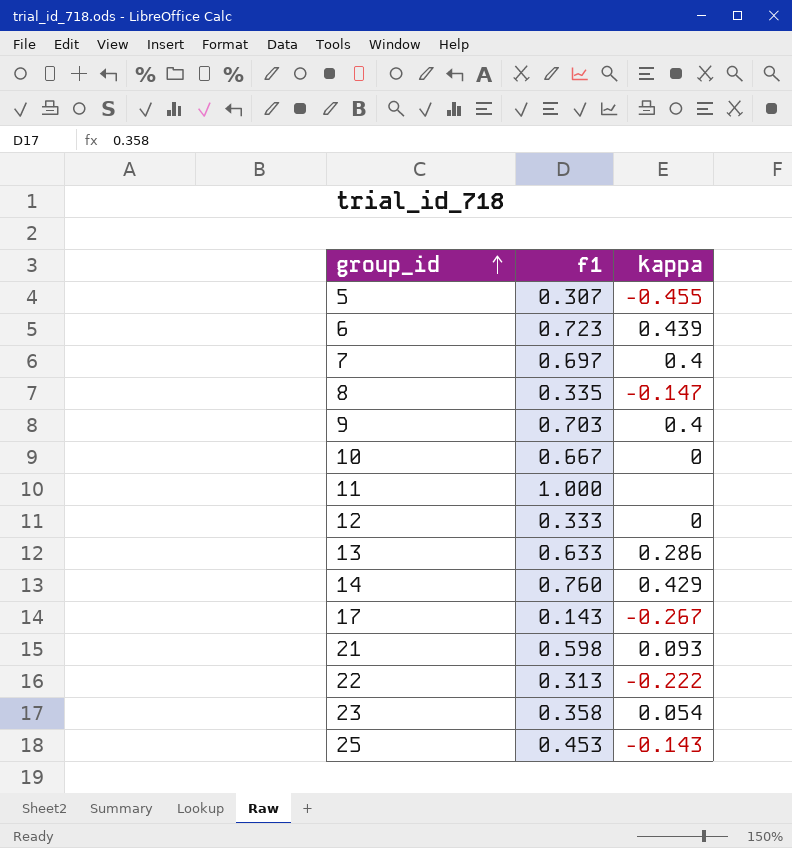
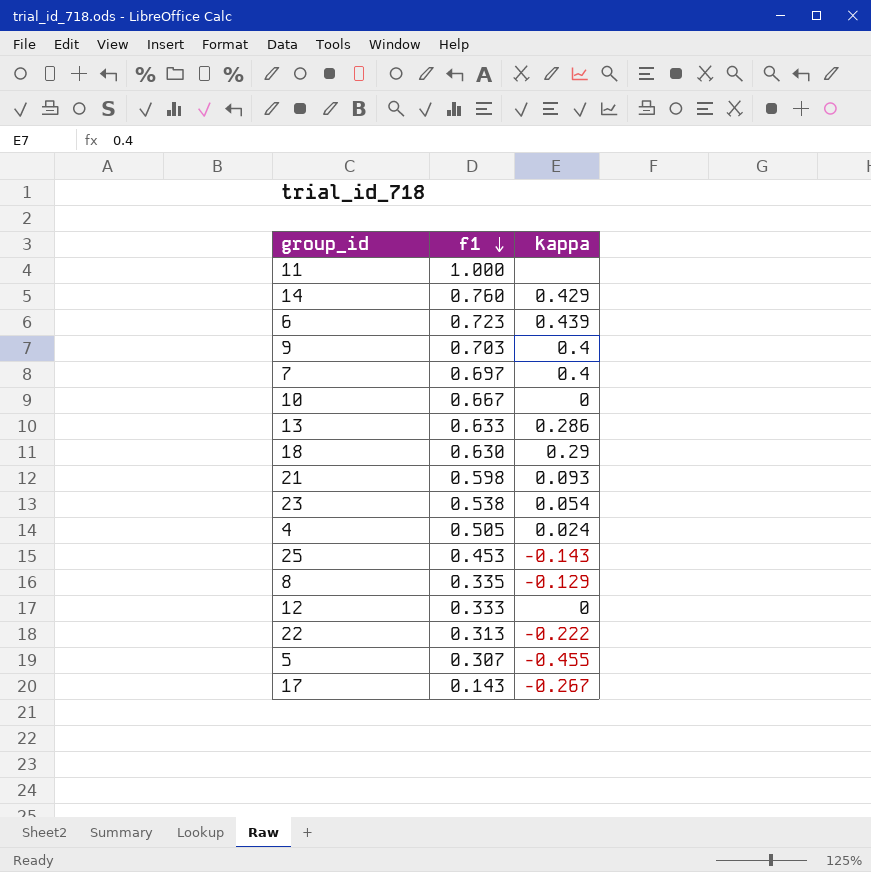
row order: group_id ascending -> f1 descending
row 18: none -> 0.630 | 0.29
23 | f1: 0.358 -> 0.538
row 4: none -> 0.505 | 0.024
8 | kappa: -0.147 -> -0.129

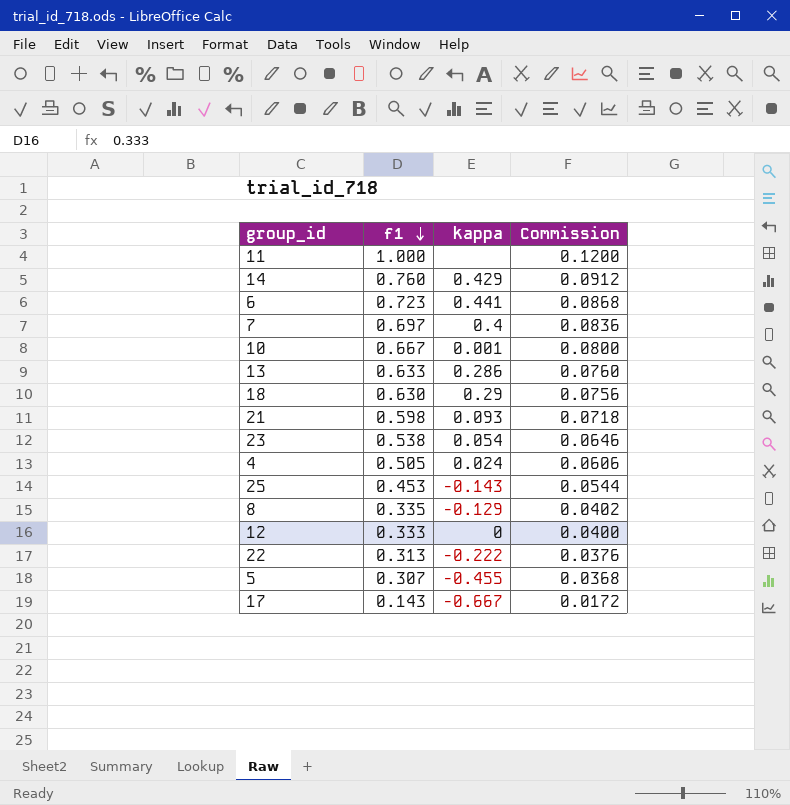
column Commission | formula: none -> [f1] * 0.12
row 9: 0.703 | 0.4 -> none
6 | kappa: 0.439 -> 0.441
10 | kappa: 0 -> 0.001
17 | kappa: -0.267 -> -0.667

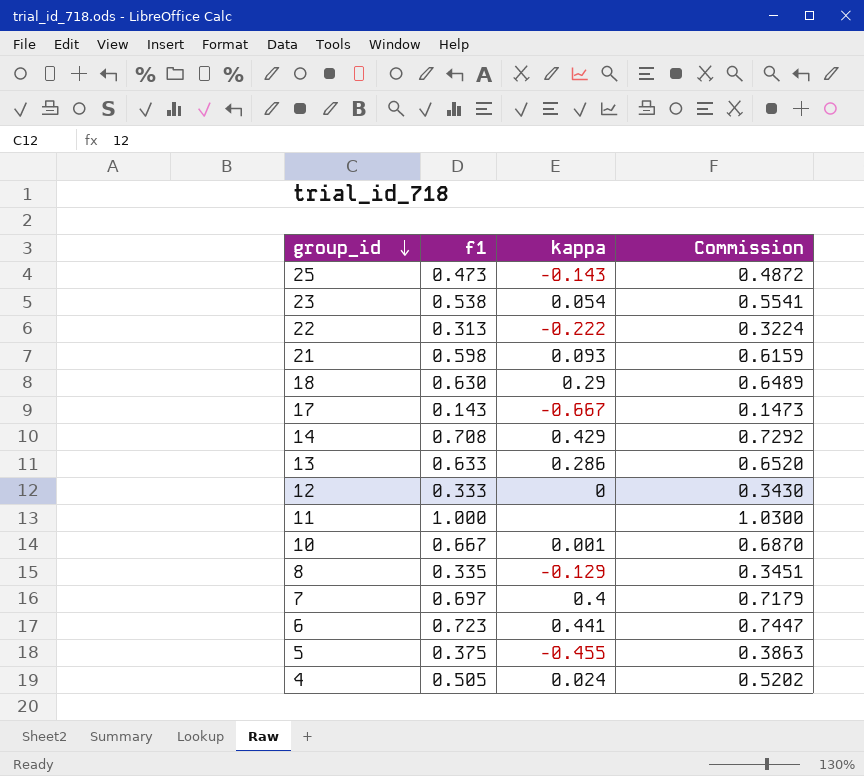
row order: f1 descending -> group_id descending
column Commission | formula: [f1] * 0.12 -> [f1] * 1.03
25 | f1: 0.453 -> 0.473
14 | f1: 0.760 -> 0.708
5 | f1: 0.307 -> 0.375

